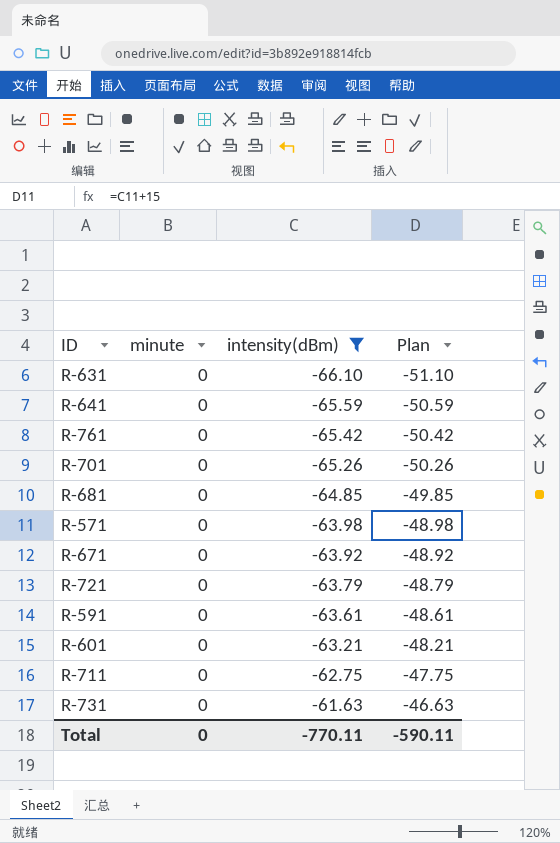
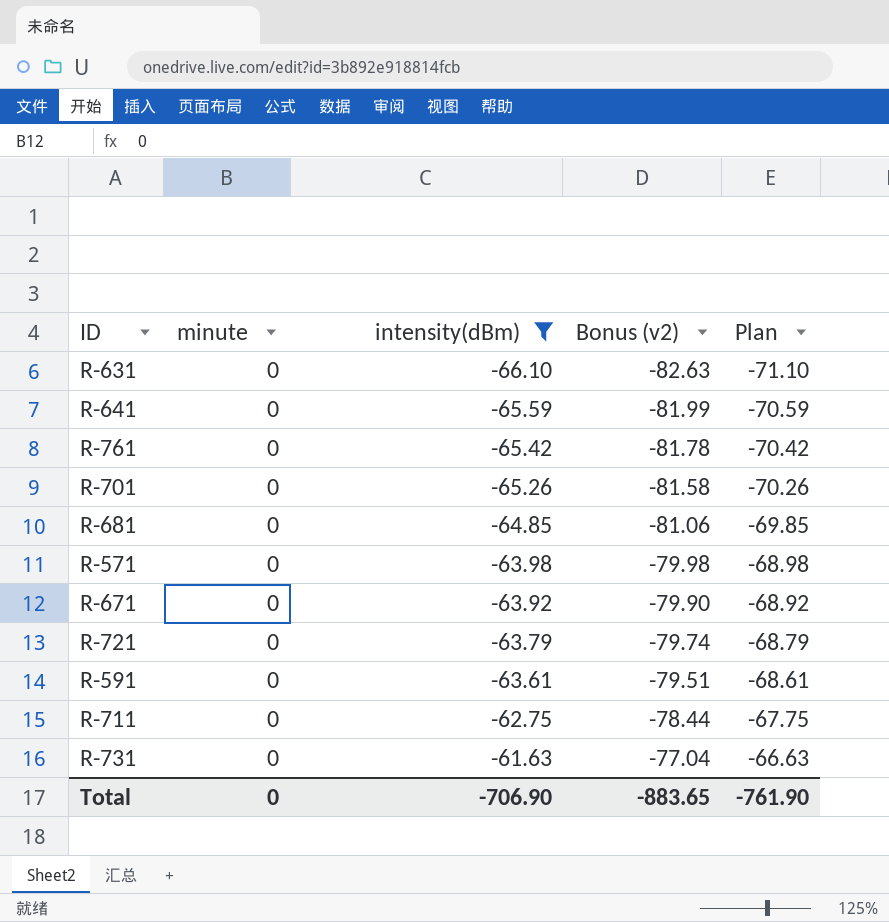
column Bonus (v2) | formula: none -> [intensity(dBm)] * 1.25
column Plan | formula: [intensity(dBm)] + 15 -> [intensity(dBm)] - 5
row R-601: 0 | -63.21 | -48.21 -> none
Total | intensity(dBm): -770.11 -> -706.90
Total | Plan: -590.11 -> -761.90

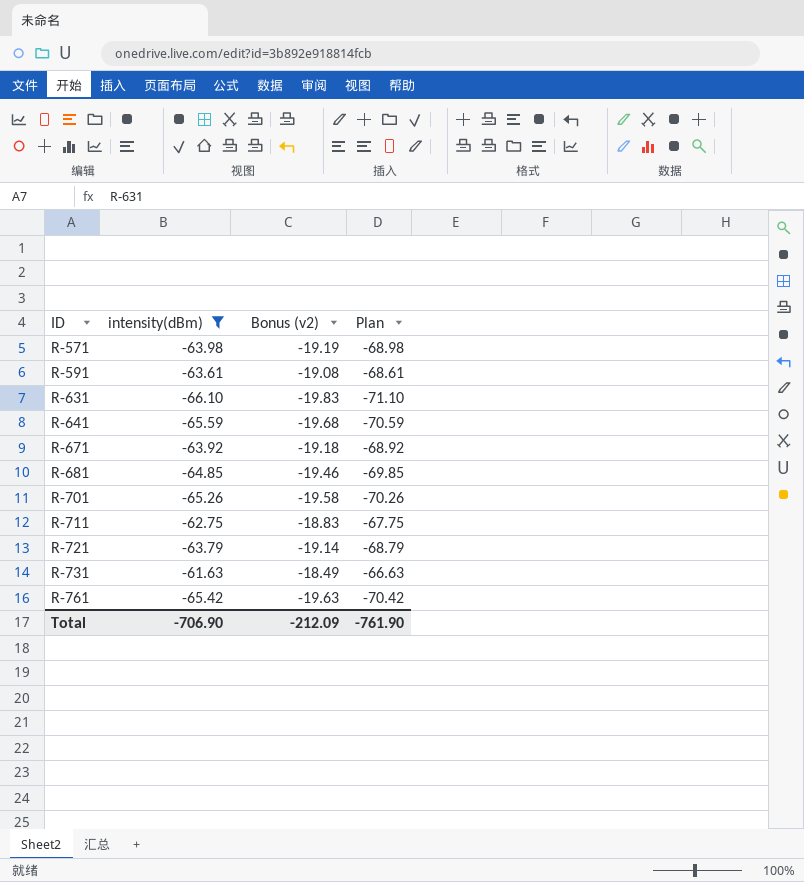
row order: intensity(dBm) ascending -> ID ascending
column minute | position: 2 -> none
column Bonus (v2) | formula: [intensity(dBm)] * 1.25 -> [intensity(dBm)] * 0.3
Total | Bonus (v2): -883.65 -> -212.09

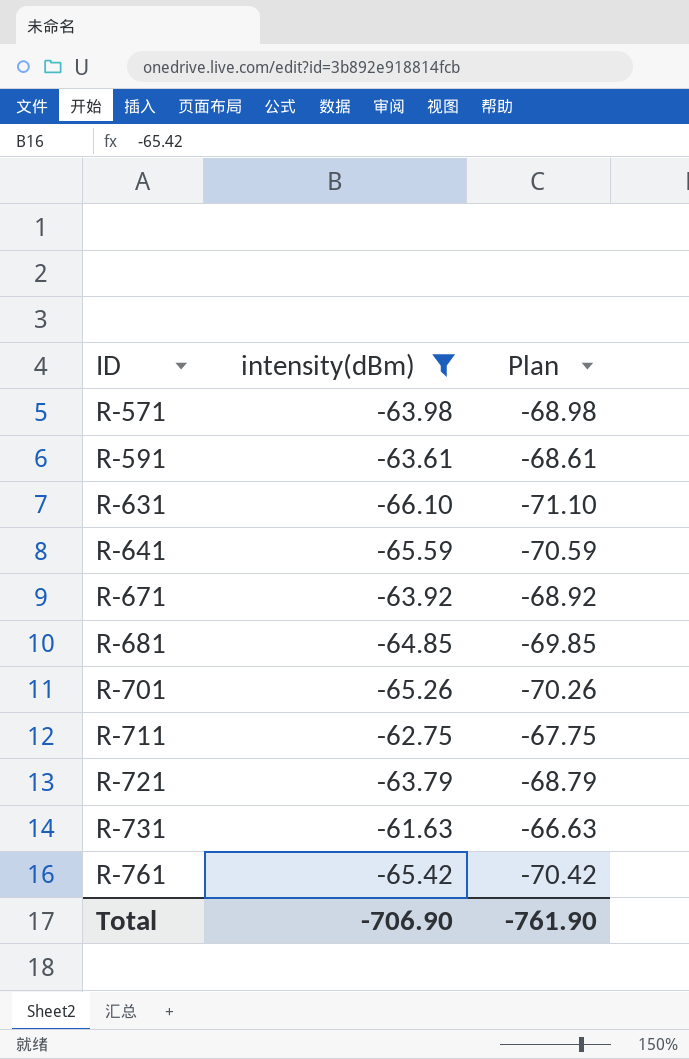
column Bonus (v2) | formula: [intensity(dBm)] * 0.3 -> none

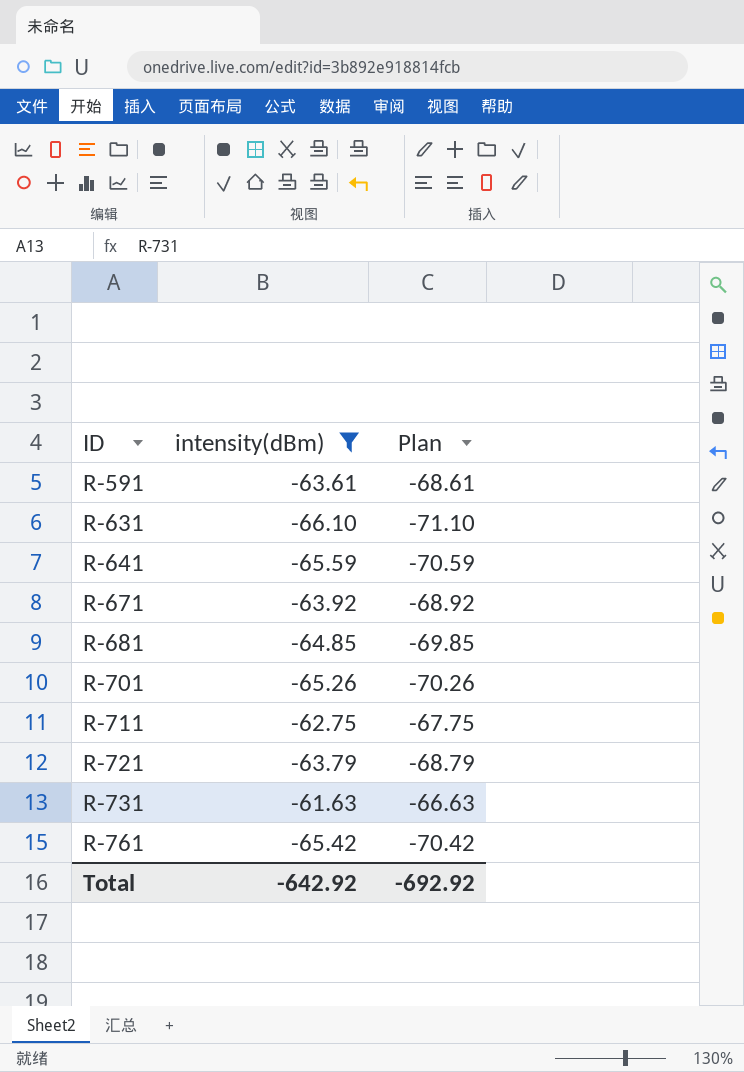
row R-571: -63.98 | -68.98 -> none
Total | intensity(dBm): -706.90 -> -642.92
Total | Plan: -761.90 -> -692.92

